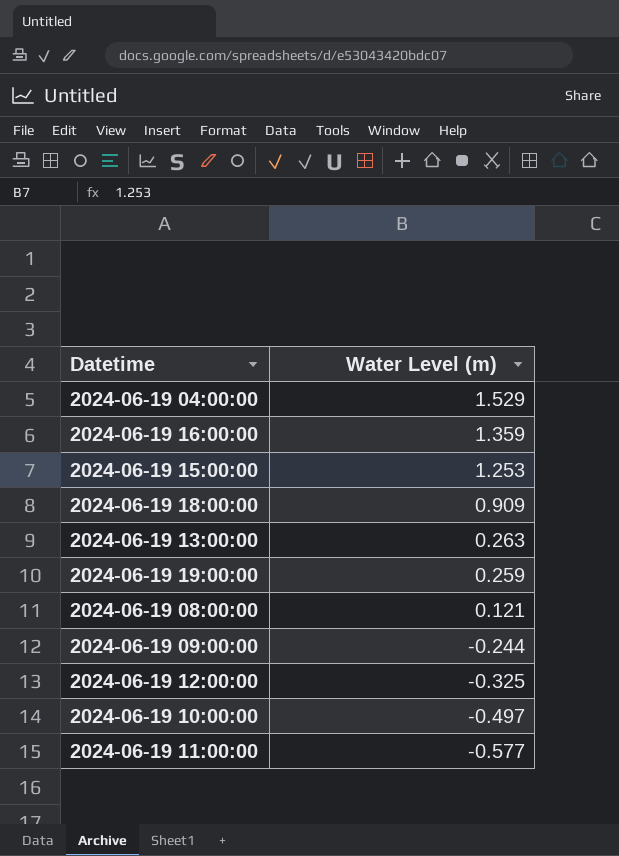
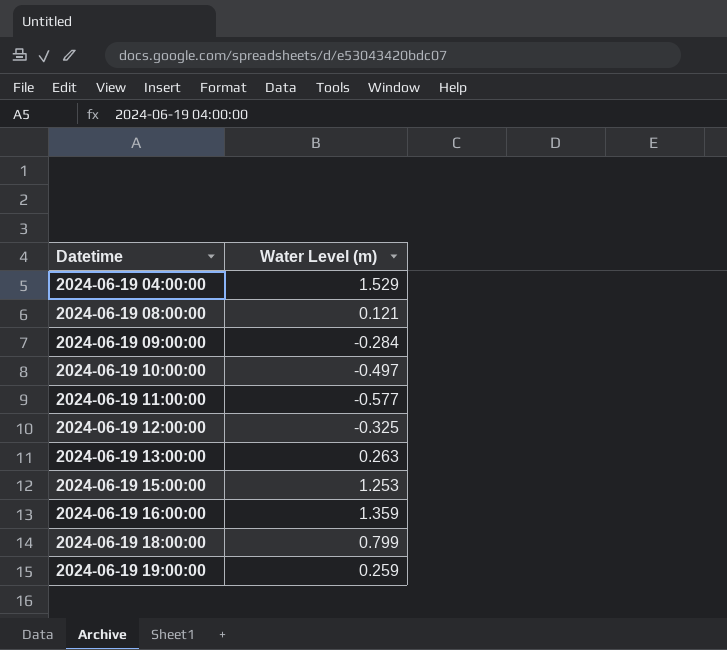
row order: Water Level (m) descending -> Datetime ascending
2024-06-19 09:00:00 | Water Level (m): -0.244 -> -0.284
2024-06-19 18:00:00 | Water Level (m): 0.909 -> 0.799

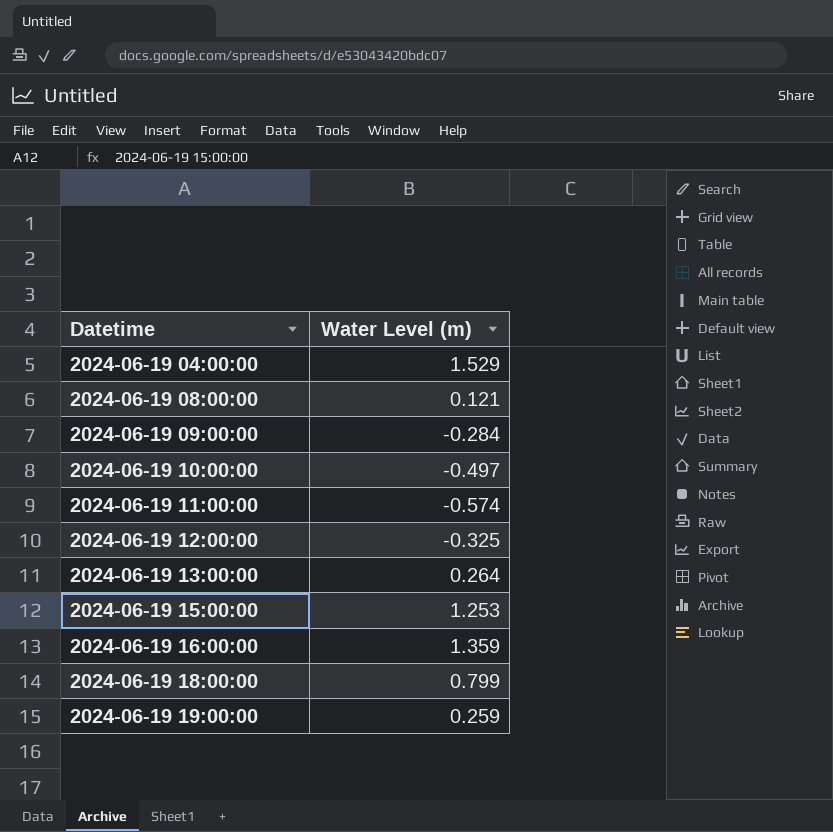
2024-06-19 11:00:00 | Water Level (m): -0.577 -> -0.574
2024-06-19 13:00:00 | Water Level (m): 0.263 -> 0.264

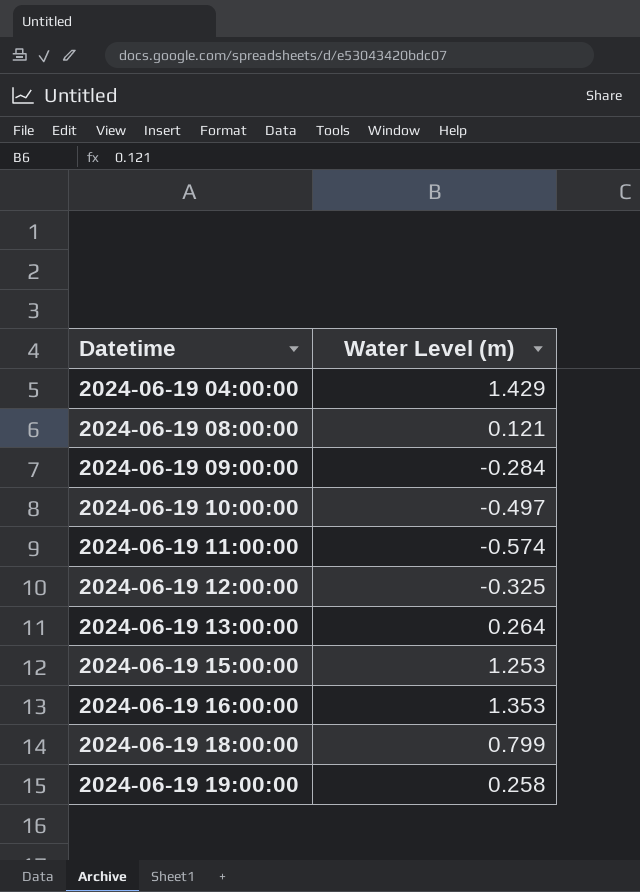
2024-06-19 04:00:00 | Water Level (m): 1.529 -> 1.429
2024-06-19 16:00:00 | Water Level (m): 1.359 -> 1.353
2024-06-19 19:00:00 | Water Level (m): 0.259 -> 0.258

